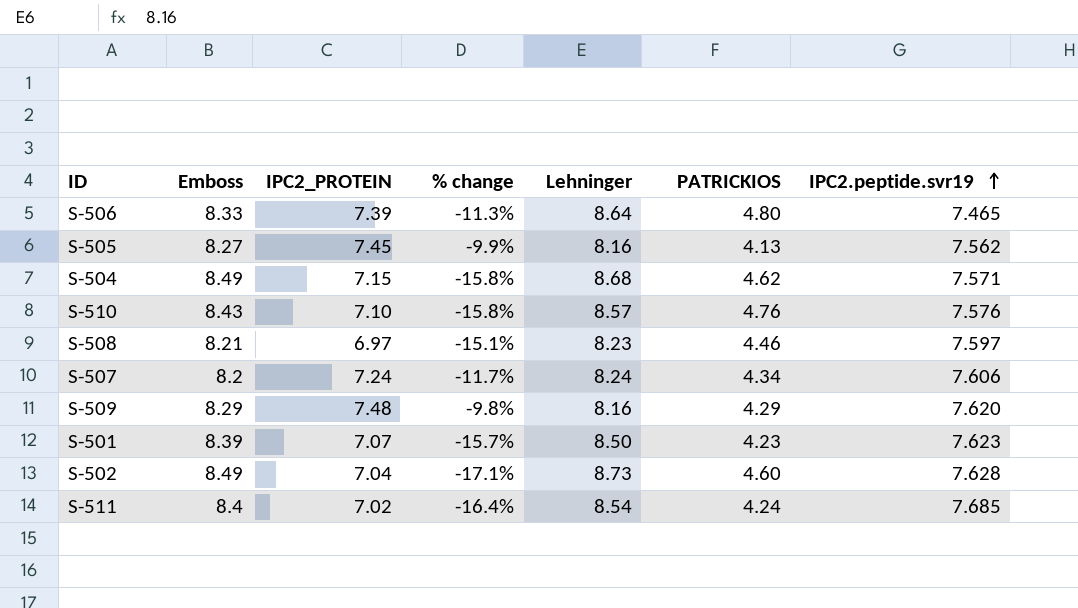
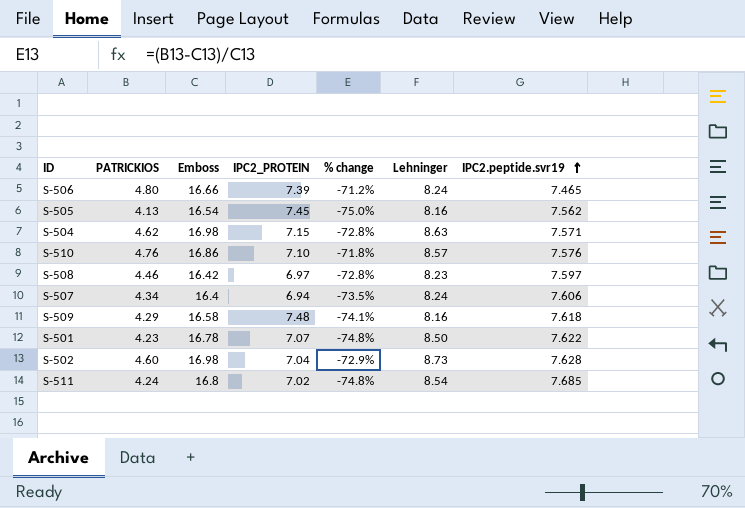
column PATRICKIOS | position: 6 -> 2
column % change | formula: ([IPC2_PROTEIN] - [Emboss]) / [Emboss] -> ([PATRICKIOS] - [Emboss]) / [Emboss]
S-506 | Emboss: 8.33 -> 16.66
S-506 | Lehninger: 8.64 -> 8.24
S-505 | Emboss: 8.27 -> 16.54
S-504 | Emboss: 8.49 -> 16.98
S-504 | Lehninger: 8.68 -> 8.63
S-510 | Emboss: 8.43 -> 16.86
S-508 | Emboss: 8.21 -> 16.42
S-507 | Emboss: 8.2 -> 16.4
S-507 | IPC2_PROTEIN: 7.24 -> 6.94
S-509 | Emboss: 8.29 -> 16.58
S-509 | IPC2.peptide.svr19: 7.620 -> 7.618
S-501 | Emboss: 8.39 -> 16.78
S-501 | IPC2.peptide.svr19: 7.623 -> 7.622
S-502 | Emboss: 8.49 -> 16.98
S-511 | Emboss: 8.4 -> 16.8

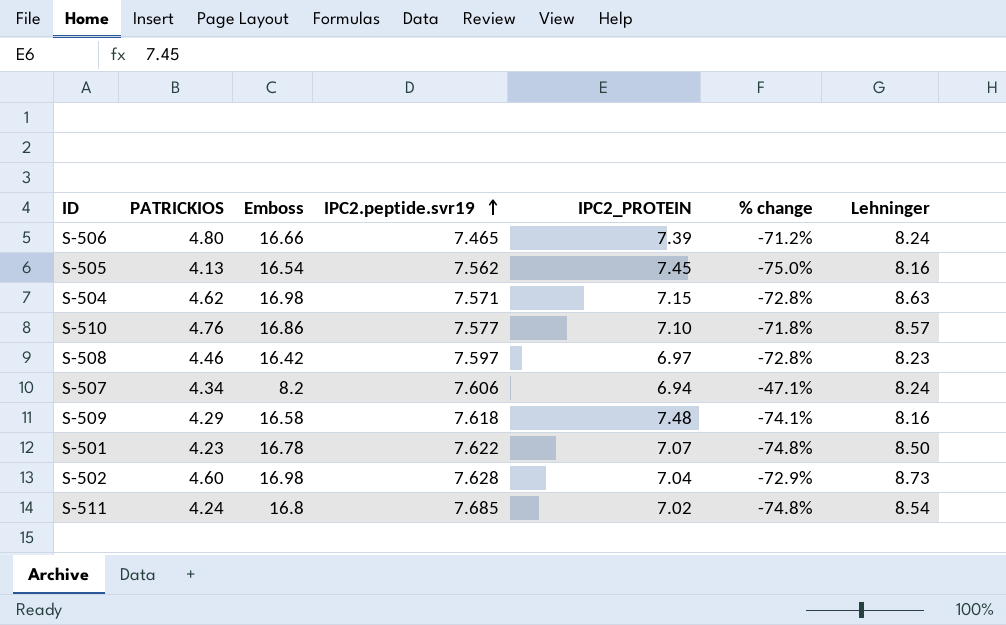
column IPC2.peptide.svr19 | position: 7 -> 4
S-510 | IPC2.peptide.svr19: 7.576 -> 7.577
S-507 | Emboss: 16.4 -> 8.2
S-507 | % change: -73.5% -> -47.1%

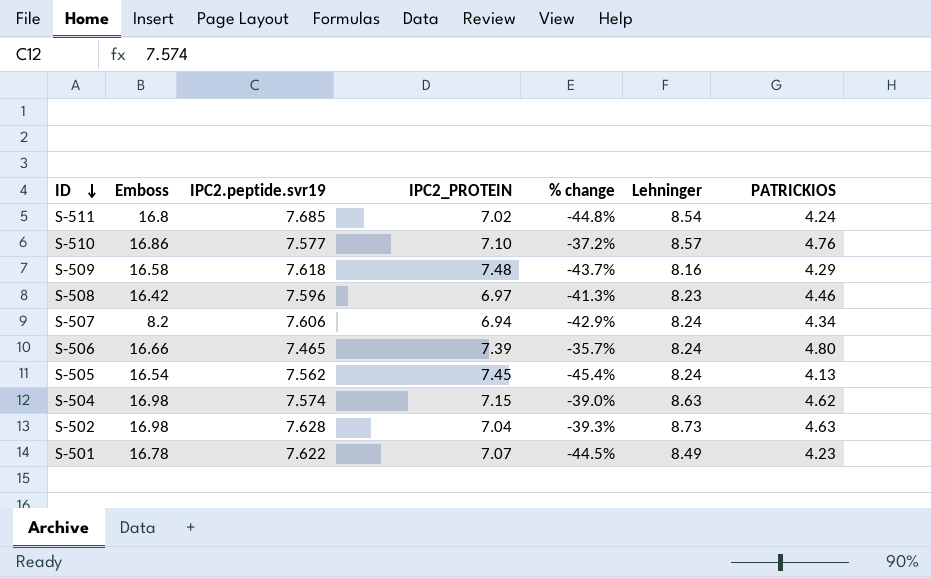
row order: IPC2.peptide.svr19 ascending -> ID descending
column % change | formula: ([PATRICKIOS] - [Emboss]) / [Emboss] -> ([PATRICKIOS] - [IPC2.peptide.svr19]) / [IPC2.peptide.svr19]
column PATRICKIOS | position: 2 -> 7
S-508 | IPC2.peptide.svr19: 7.597 -> 7.596
S-505 | Lehninger: 8.16 -> 8.24
S-504 | IPC2.peptide.svr19: 7.571 -> 7.574
S-502 | PATRICKIOS: 4.60 -> 4.63
S-501 | Lehninger: 8.50 -> 8.49

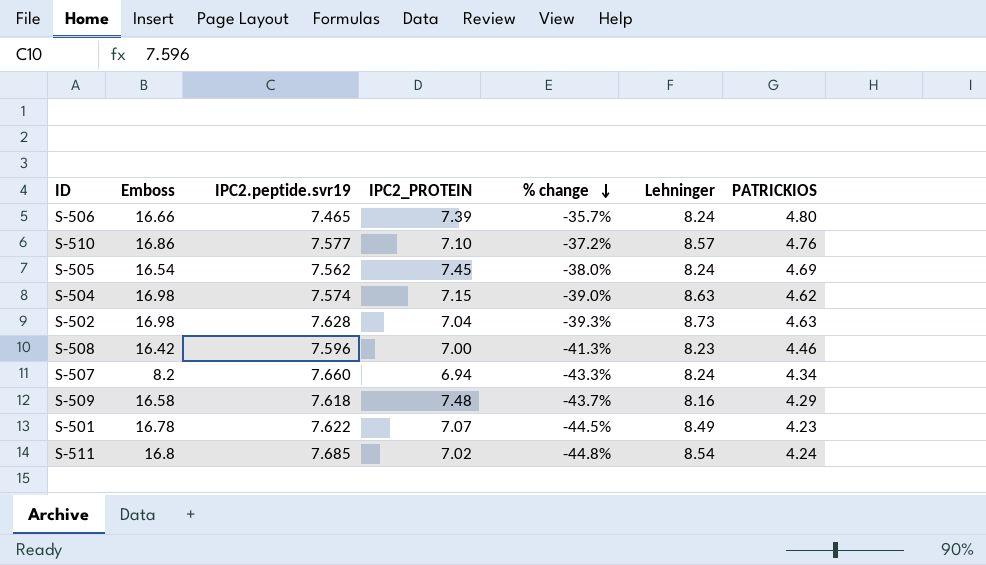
row order: ID descending -> % change descending
S-505 | % change: -45.4% -> -38.0%
S-505 | PATRICKIOS: 4.13 -> 4.69
S-508 | IPC2_PROTEIN: 6.97 -> 7.00
S-507 | IPC2.peptide.svr19: 7.606 -> 7.660
S-507 | % change: -42.9% -> -43.3%

